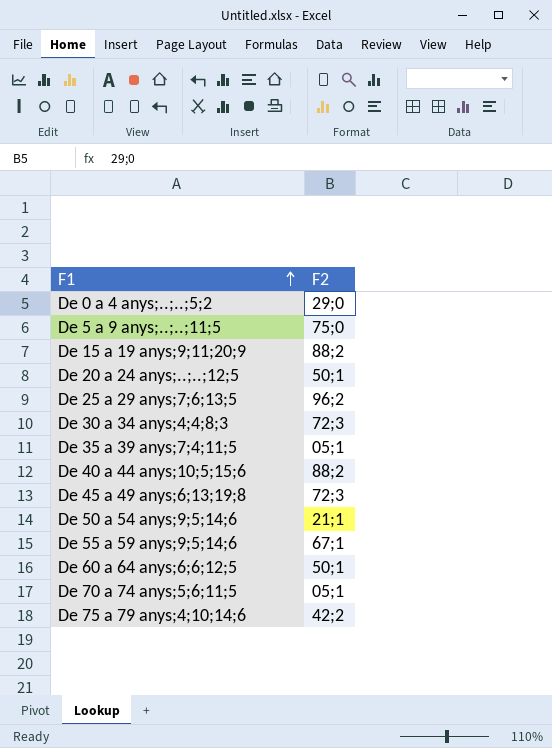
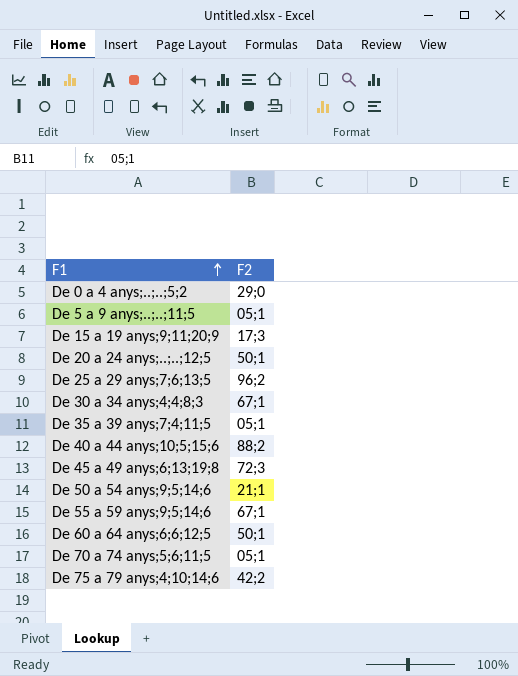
De 5 a 9 anys;..;..;11;5 | F2: 75;0 -> 05;1
De 15 a 19 anys;9;11;20;9 | F2: 88;2 -> 17;3
De 30 a 34 anys;4;4;8;3 | F2: 72;3 -> 67;1

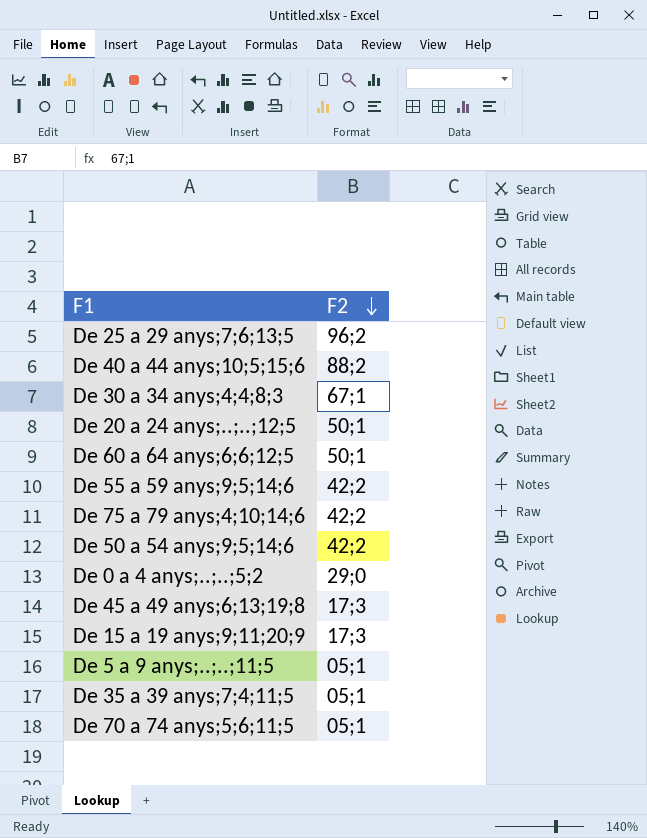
row order: F1 ascending -> F2 descending
De 55 a 59 anys;9;5;14;6 | F2: 67;1 -> 42;2
De 50 a 54 anys;9;5;14;6 | F2: 21;1 -> 42;2
De 45 a 49 anys;6;13;19;8 | F2: 72;3 -> 17;3

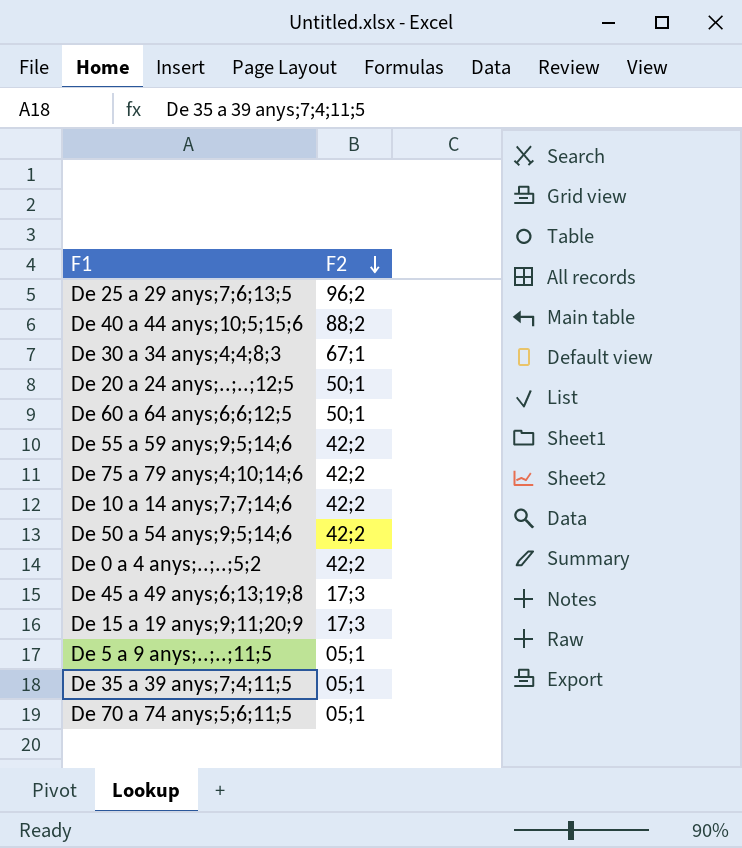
row De 10 a 14 anys;7;7;14;6: none -> 42;2
De 0 a 4 anys;..;..;5;2 | F2: 29;0 -> 42;2

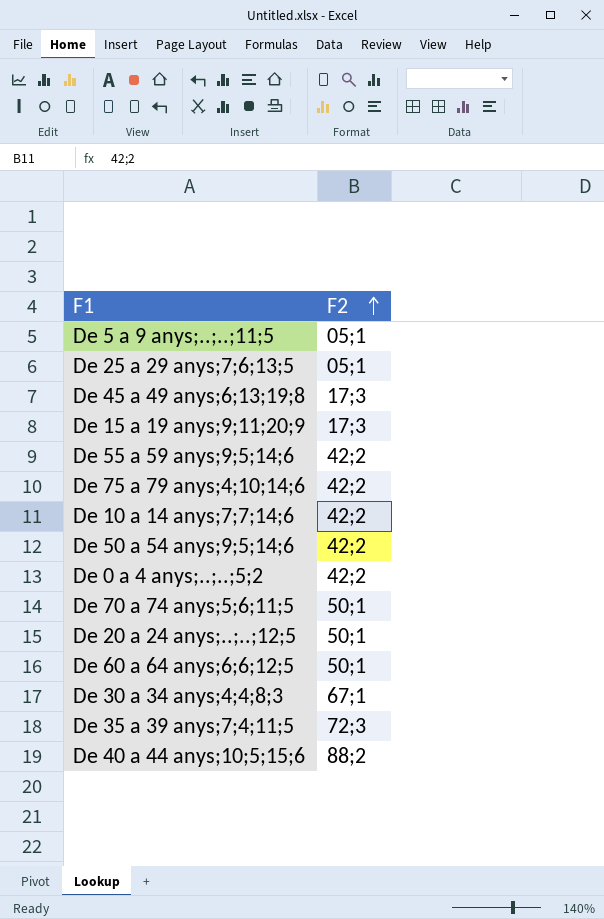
row order: F2 descending -> F2 ascending
De 25 a 29 anys;7;6;13;5 | F2: 96;2 -> 05;1
De 70 a 74 anys;5;6;11;5 | F2: 05;1 -> 50;1
De 35 a 39 anys;7;4;11;5 | F2: 05;1 -> 72;3

